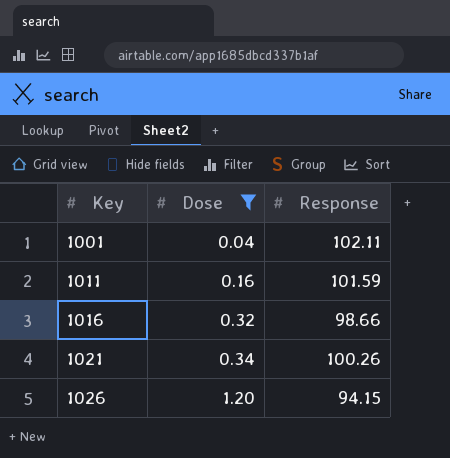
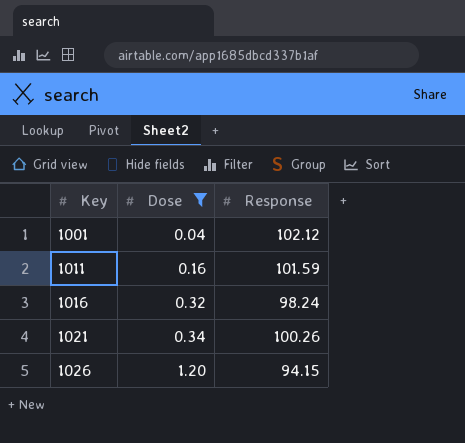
1001 | Response: 102.11 -> 102.12
1016 | Response: 98.66 -> 98.24

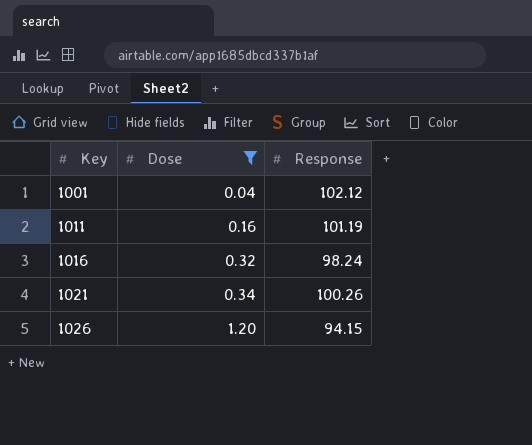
1011 | Response: 101.59 -> 101.19

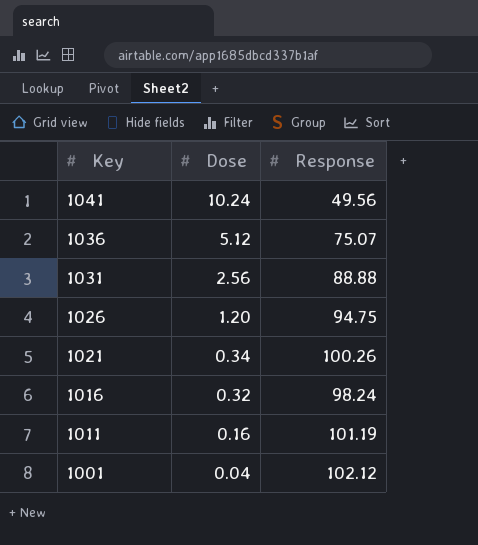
filter: Dose <= 1.20 -> none
row order: Key ascending -> Key descending
1026 | Response: 94.15 -> 94.75

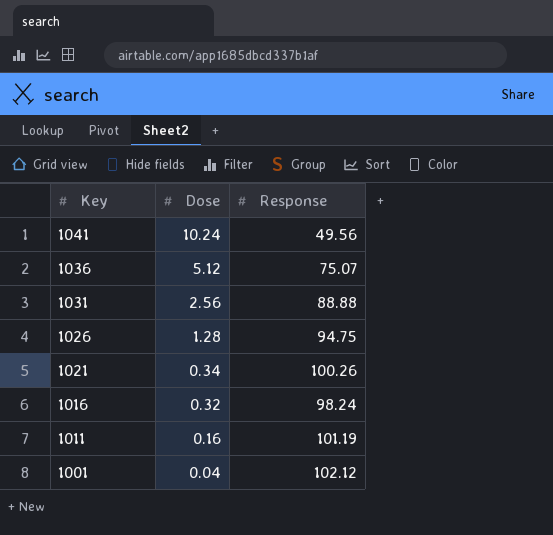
1026 | Dose: 1.20 -> 1.28

